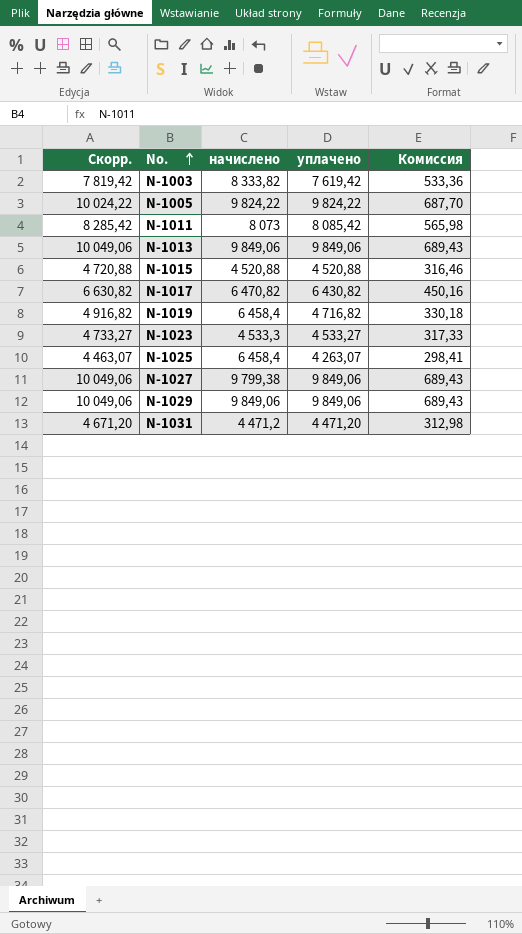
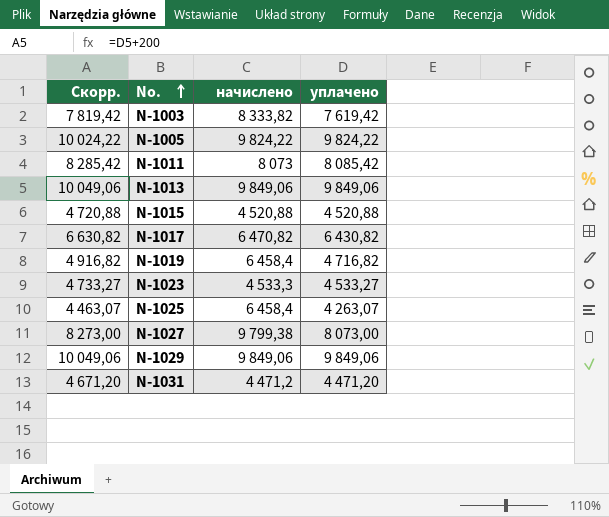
column Комиссия | formula: [уплачено] * 0,07 -> none
N-1027 | Скорр.: 10 049,06 -> 8 273,00
N-1027 | уплачено: 9 849,06 -> 8 073,00

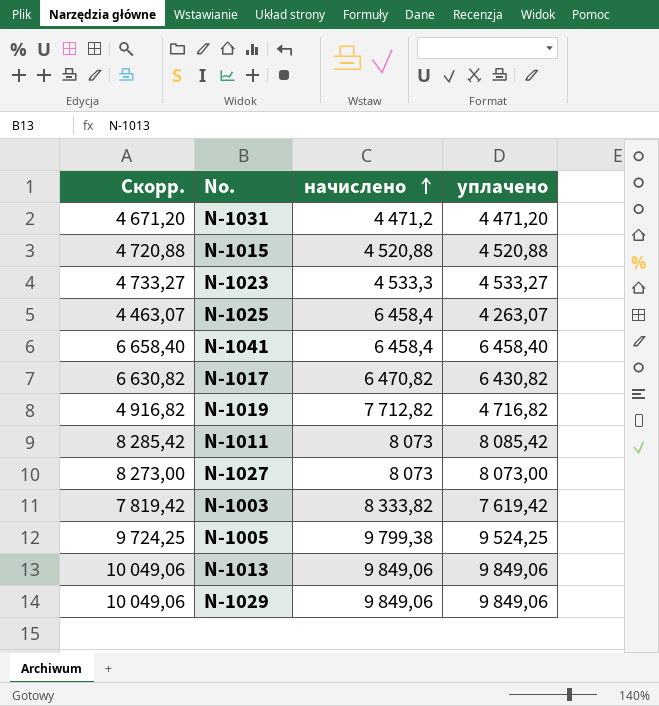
row order: No. ascending -> начислено ascending
row N-1041: none -> 6 658,40 | 6 458,4 | 6 458,40
N-1019 | начислено: 6 458,4 -> 7 712,82
N-1027 | начислено: 9 799,38 -> 8 073
N-1005 | Скорр.: 10 024,22 -> 9 724,25
N-1005 | начислено: 9 824,22 -> 9 799,38
N-1005 | уплачено: 9 824,22 -> 9 524,25

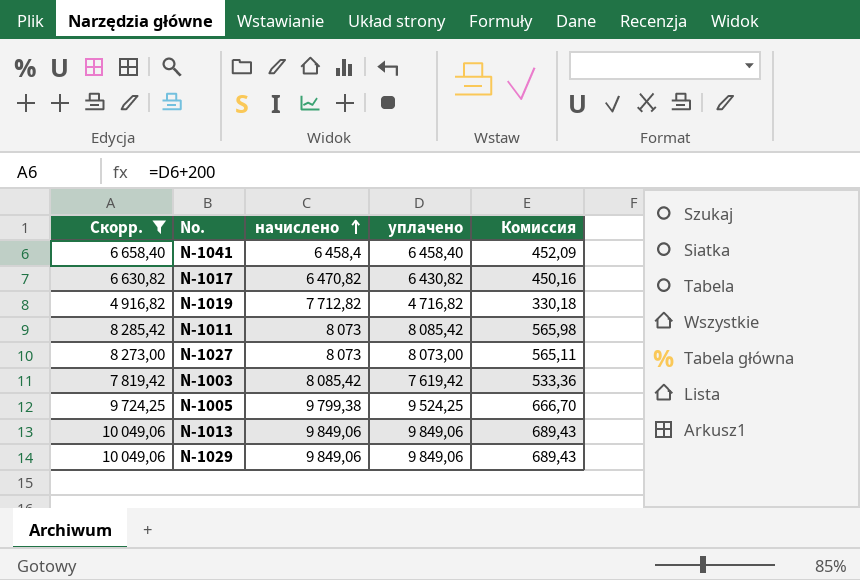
filter: none -> Скорр. >= 4 916,82
column Комиссия | formula: none -> [уплачено] * 0,07
N-1003 | начислено: 8 333,82 -> 8 085,42

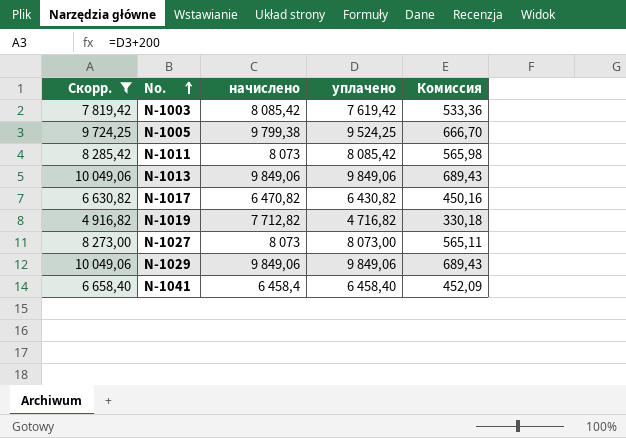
row order: начислено ascending -> No. ascending

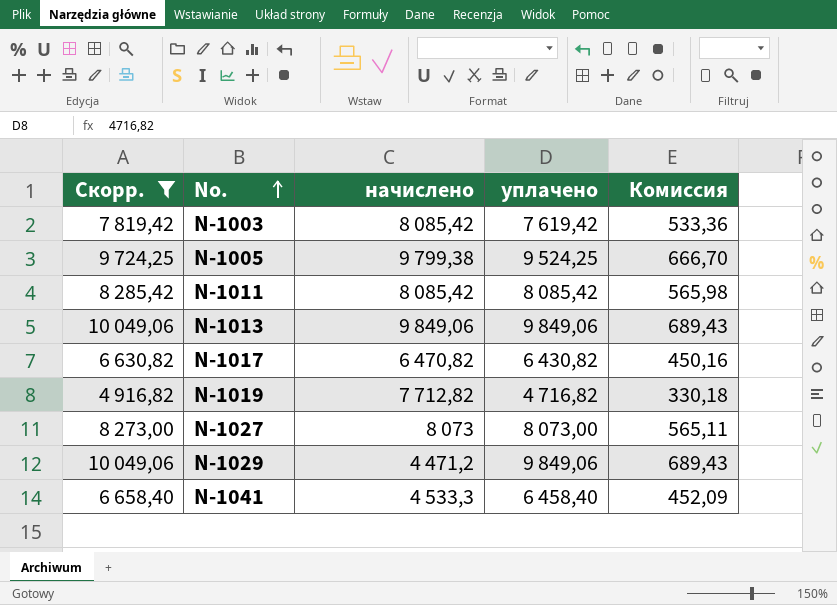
N-1011 | начислено: 8 073 -> 8 085,42
N-1029 | начислено: 9 849,06 -> 4 471,2
N-1041 | начислено: 6 458,4 -> 4 533,3

